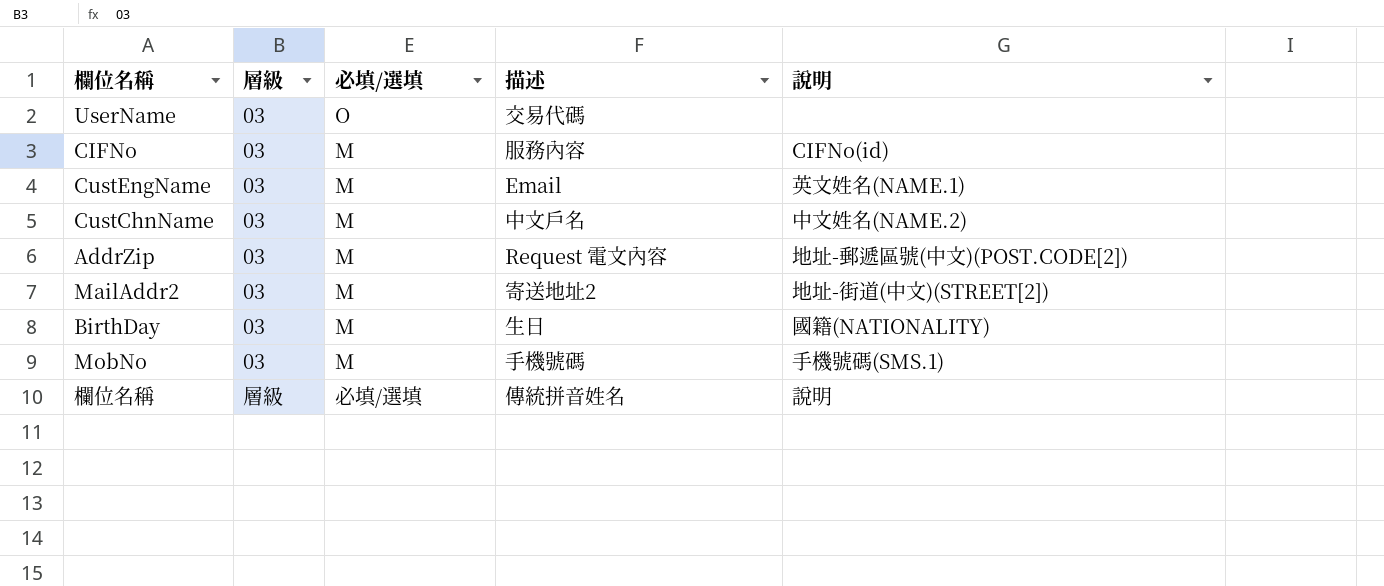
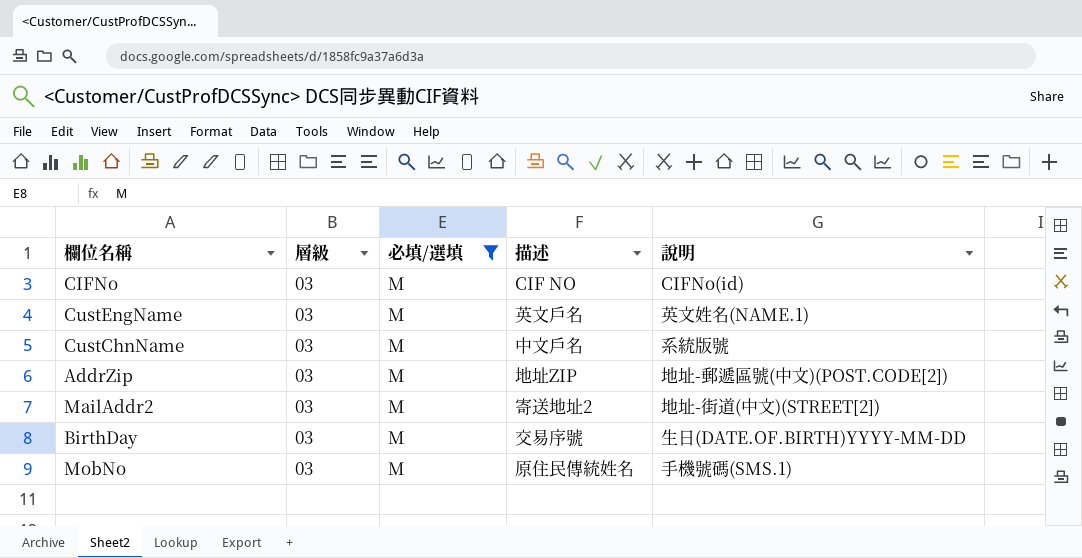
filter: none -> 必填/選填 = M
CIFNo | 描述: 服務內容 -> CIF NO
CustEngName | 描述: Email -> 英文戶名
CustChnName | 說明: 中文姓名(NAME.2) -> 系統版號
AddrZip | 描述: Request 電文內容 -> 地址ZIP
BirthDay | 描述: 生日 -> 交易序號
BirthDay | 說明: 國籍(NATIONALITY) -> 生日(DATE.OF.BIRTH)YYYY-MM-DD
MobNo | 描述: 手機號碼 -> 原住民傳統姓名

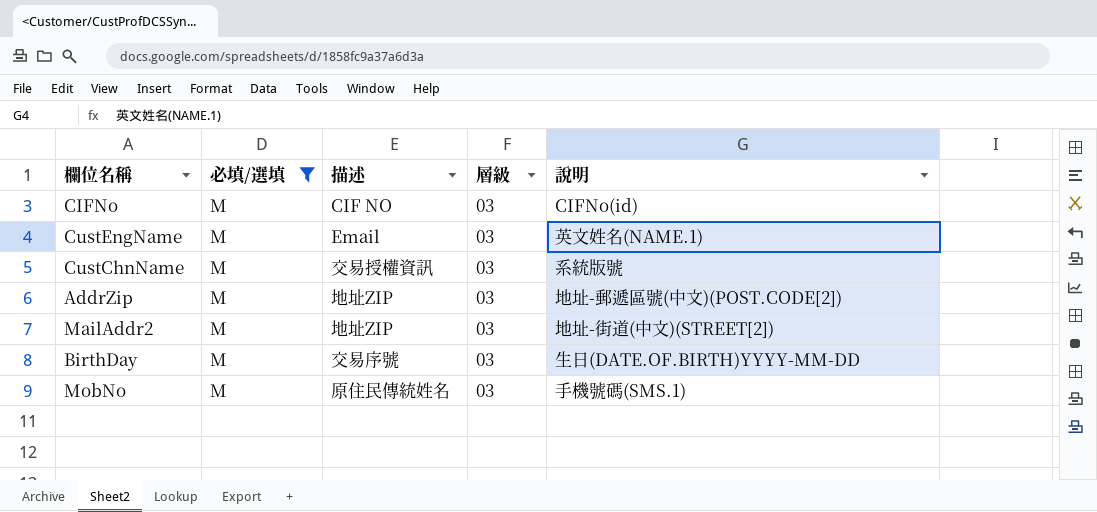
column 層級 | position: 2 -> 4
CustEngName | 描述: 英文戶名 -> Email
CustChnName | 描述: 中文戶名 -> 交易授權資訊
MailAddr2 | 描述: 寄送地址2 -> 地址ZIP

